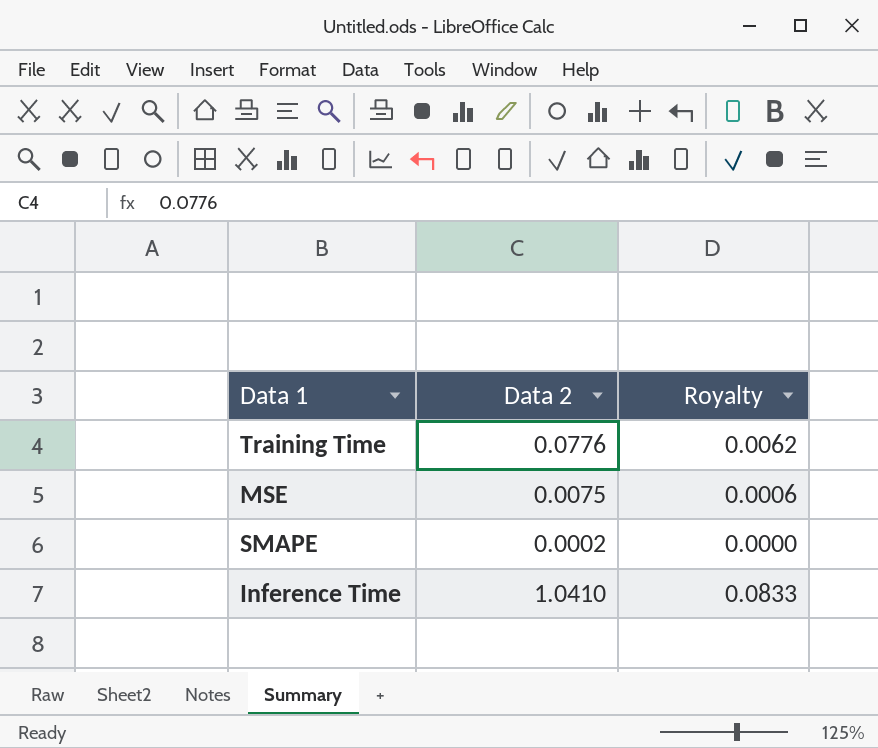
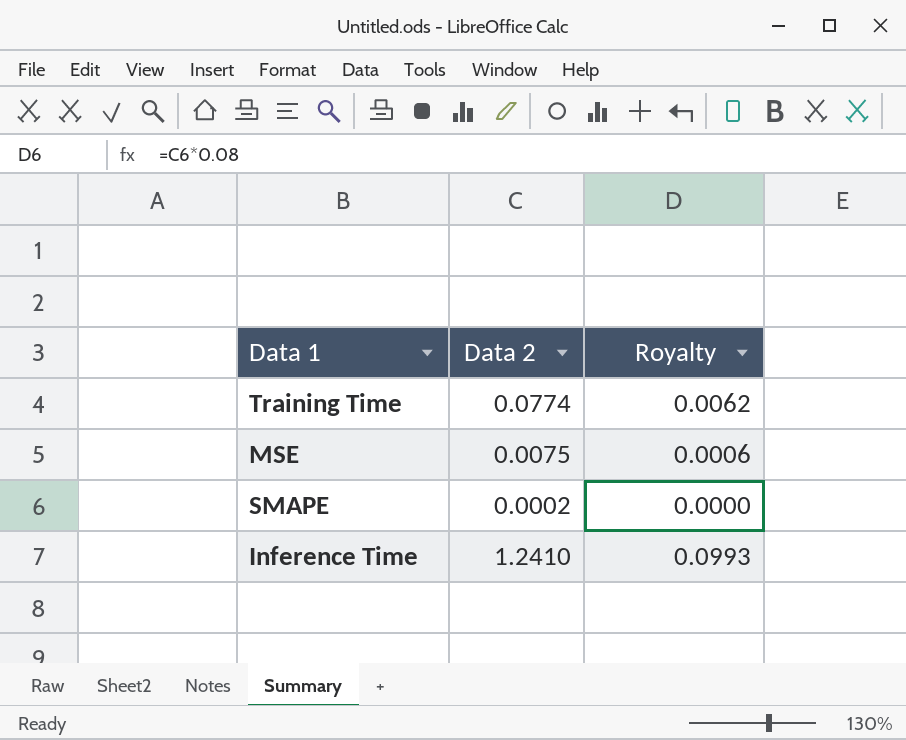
Training Time | Data 2: 0.0776 -> 0.0774
Inference Time | Data 2: 1.0410 -> 1.2410
Inference Time | Royalty: 0.0833 -> 0.0993

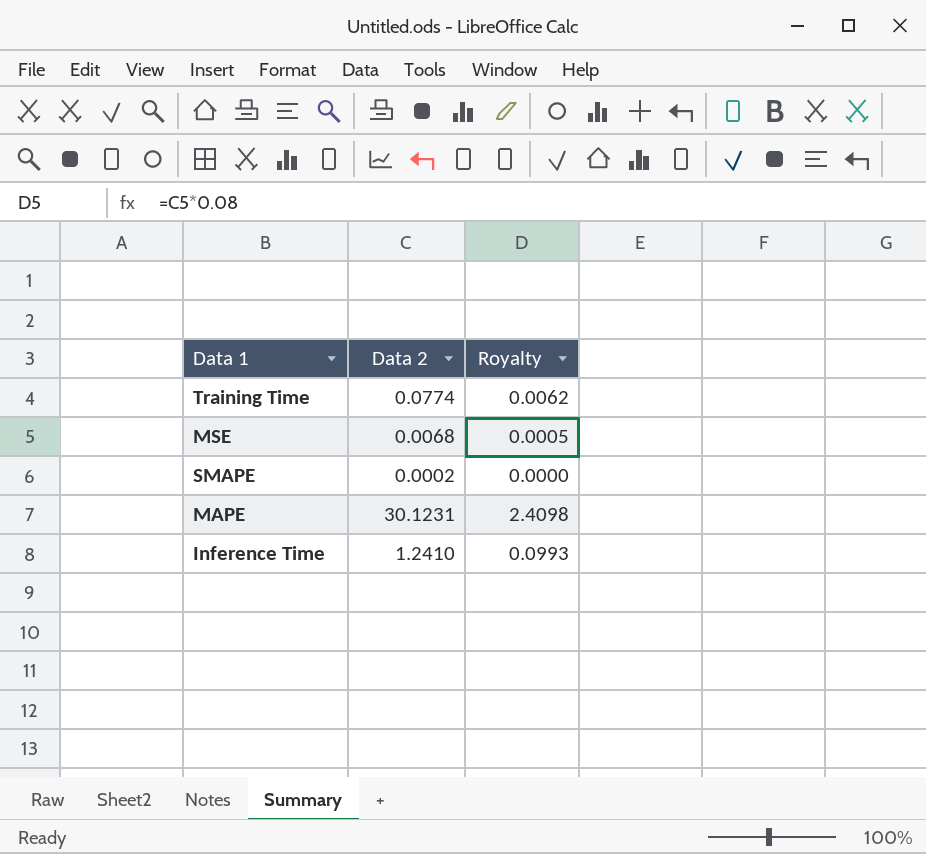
MSE | Data 2: 0.0075 -> 0.0068
MSE | Royalty: 0.0006 -> 0.0005
row MAPE: none -> 30.1231 | 2.4098

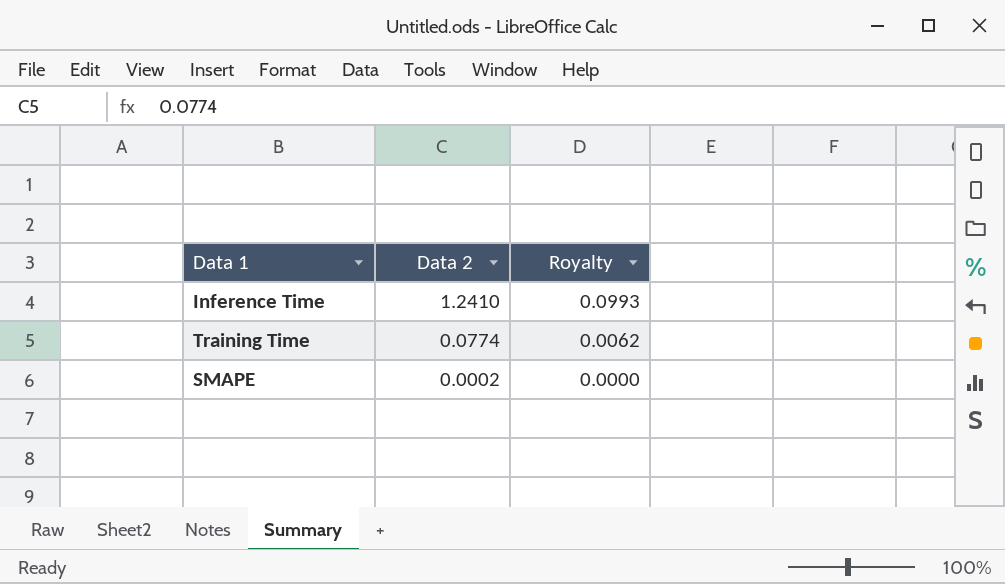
row order: none -> Data 2 descending
row MSE: 0.0068 | 0.0005 -> none
row MAPE: 30.1231 | 2.4098 -> none

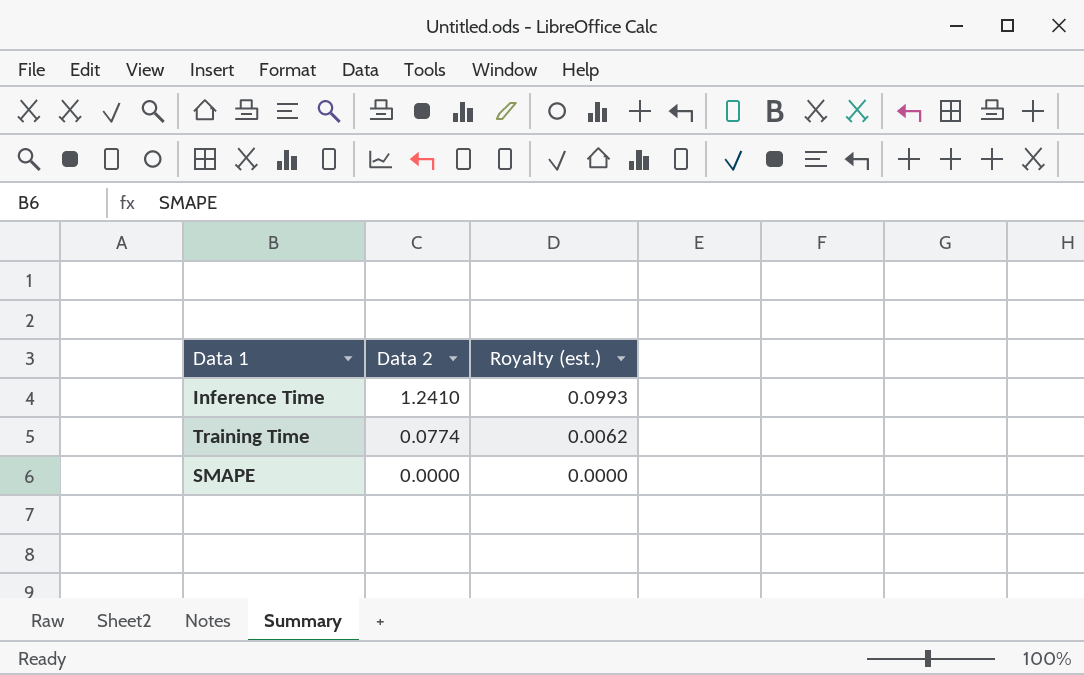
column name: Royalty -> Royalty (est.)
SMAPE | Data 2: 0.0002 -> 0.0000

